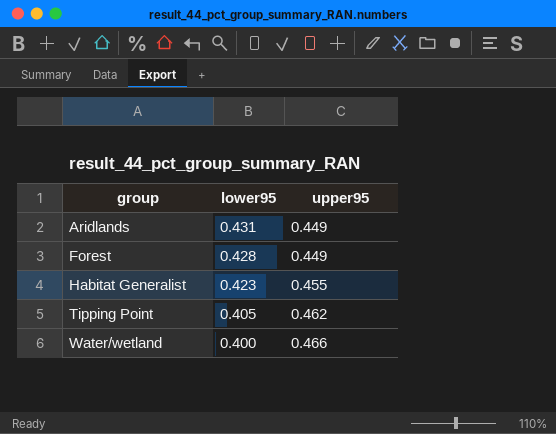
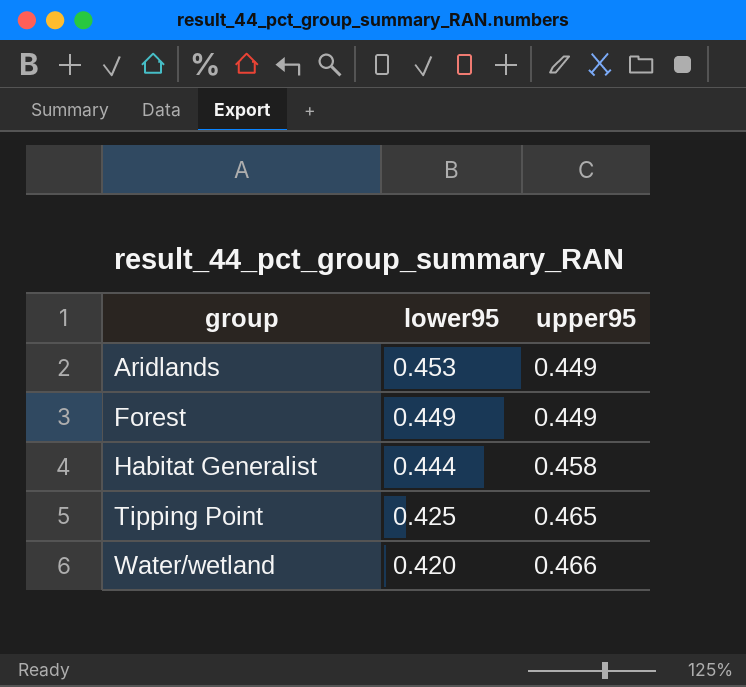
Aridlands | lower95: 0.431 -> 0.453
Forest | lower95: 0.428 -> 0.449
Habitat Generalist | lower95: 0.423 -> 0.444
Habitat Generalist | upper95: 0.455 -> 0.458
Tipping Point | lower95: 0.405 -> 0.425
Tipping Point | upper95: 0.462 -> 0.465
Water/wetland | lower95: 0.400 -> 0.420

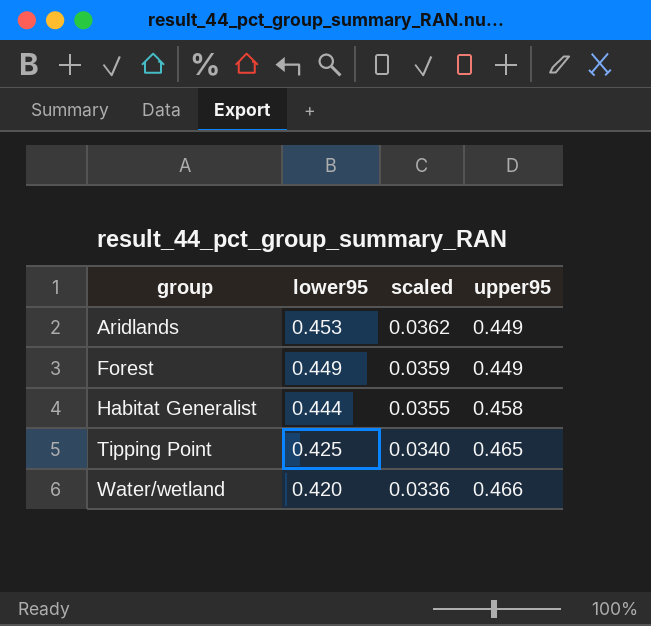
column scaled | formula: none -> [lower95] * 0.08

